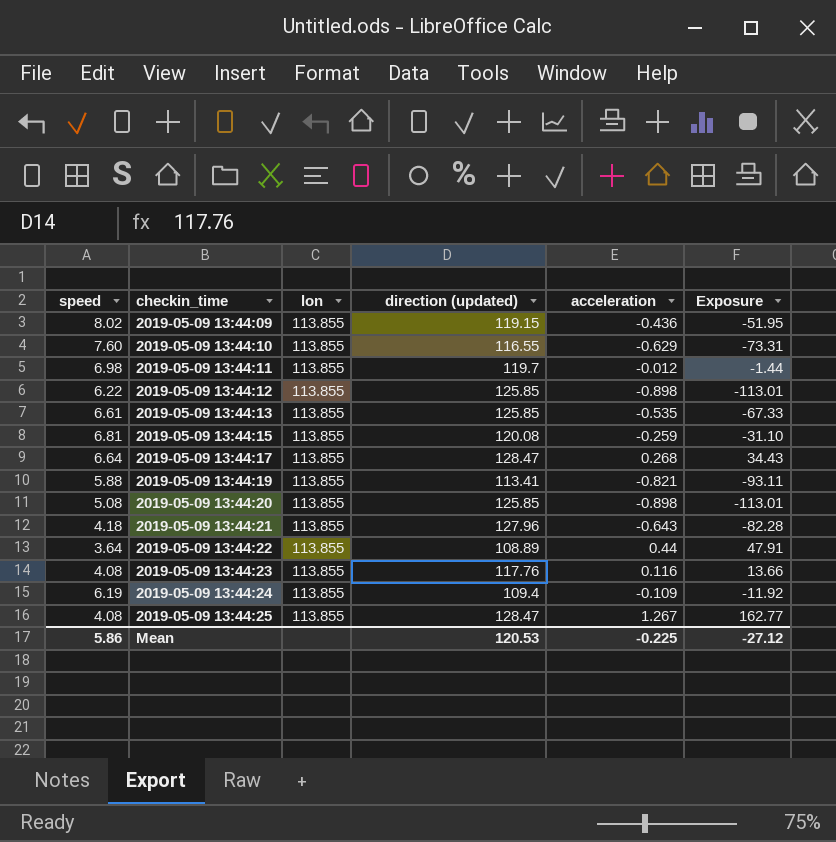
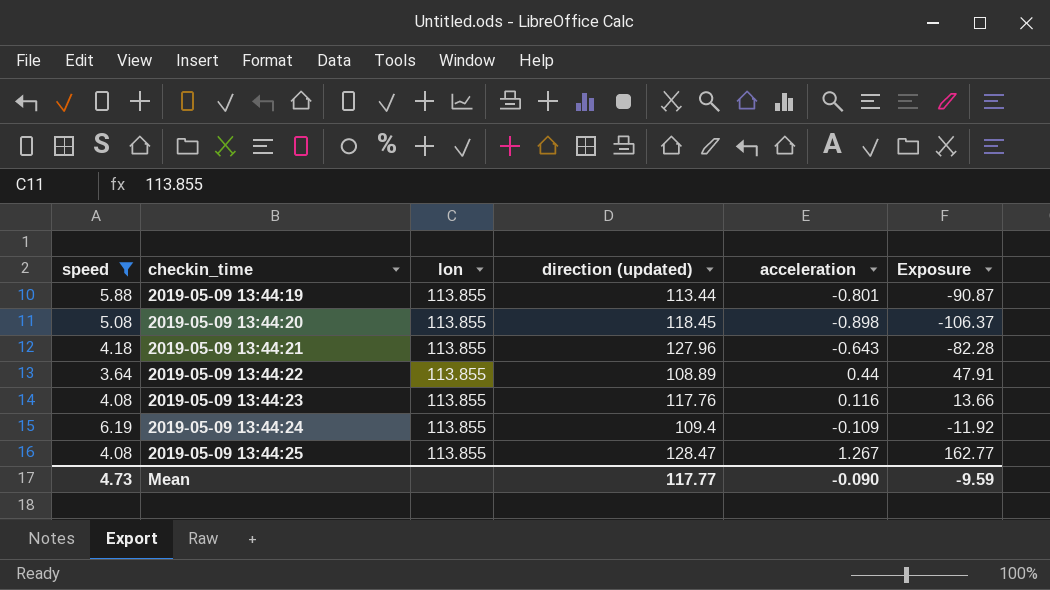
filter: none -> speed <= 6.19
2019-05-09 13:44:19 | direction (updated): 113.41 -> 113.44
2019-05-09 13:44:19 | acceleration: -0.821 -> -0.801
2019-05-09 13:44:19 | Exposure: -93.11 -> -90.87
2019-05-09 13:44:20 | direction (updated): 125.85 -> 118.45
2019-05-09 13:44:20 | Exposure: -113.01 -> -106.37
Mean | speed: 5.86 -> 4.73
Mean | direction (updated): 120.53 -> 117.77
Mean | acceleration: -0.225 -> -0.090
Mean | Exposure: -27.12 -> -9.59

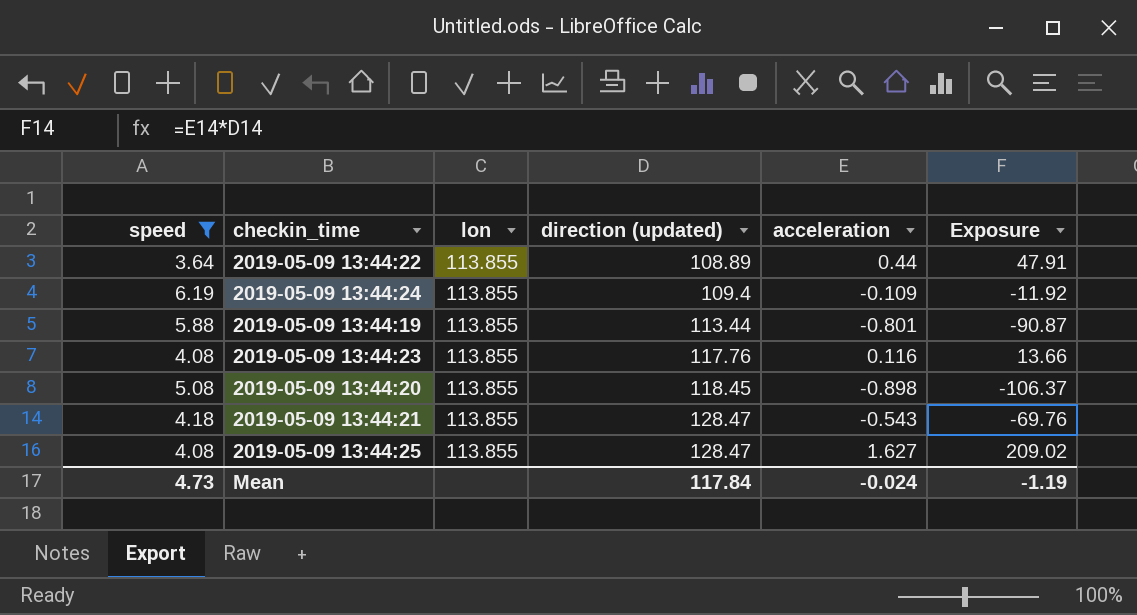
row order: checkin_time ascending -> direction (updated) ascending
2019-05-09 13:44:21 | direction (updated): 127.96 -> 128.47
2019-05-09 13:44:21 | acceleration: -0.643 -> -0.543
2019-05-09 13:44:21 | Exposure: -82.28 -> -69.76
2019-05-09 13:44:25 | acceleration: 1.267 -> 1.627
2019-05-09 13:44:25 | Exposure: 162.77 -> 209.02
Mean | direction (updated): 117.77 -> 117.84
Mean | acceleration: -0.090 -> -0.024
Mean | Exposure: -9.59 -> -1.19

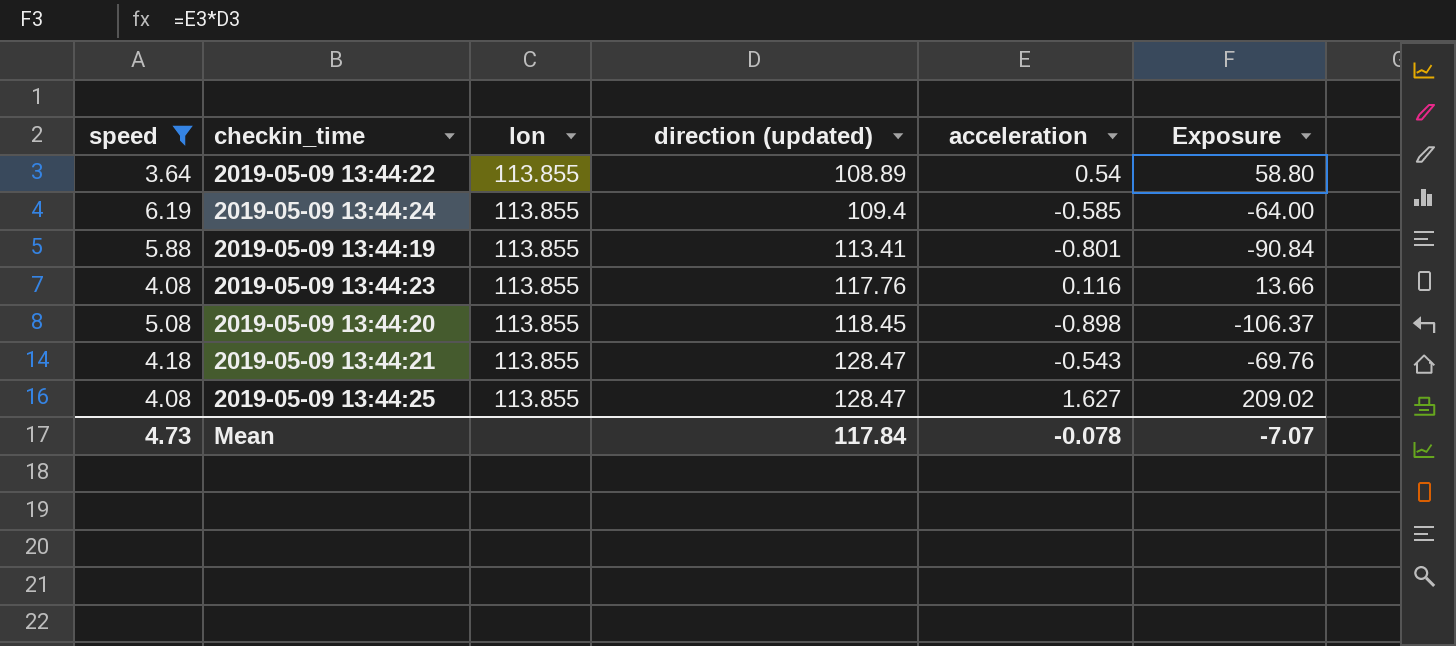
2019-05-09 13:44:22 | acceleration: 0.44 -> 0.54
2019-05-09 13:44:22 | Exposure: 47.91 -> 58.80
2019-05-09 13:44:24 | acceleration: -0.109 -> -0.585
2019-05-09 13:44:24 | Exposure: -11.92 -> -64.00
2019-05-09 13:44:19 | direction (updated): 113.44 -> 113.41
2019-05-09 13:44:19 | Exposure: -90.87 -> -90.84
Mean | acceleration: -0.024 -> -0.078
Mean | Exposure: -1.19 -> -7.07

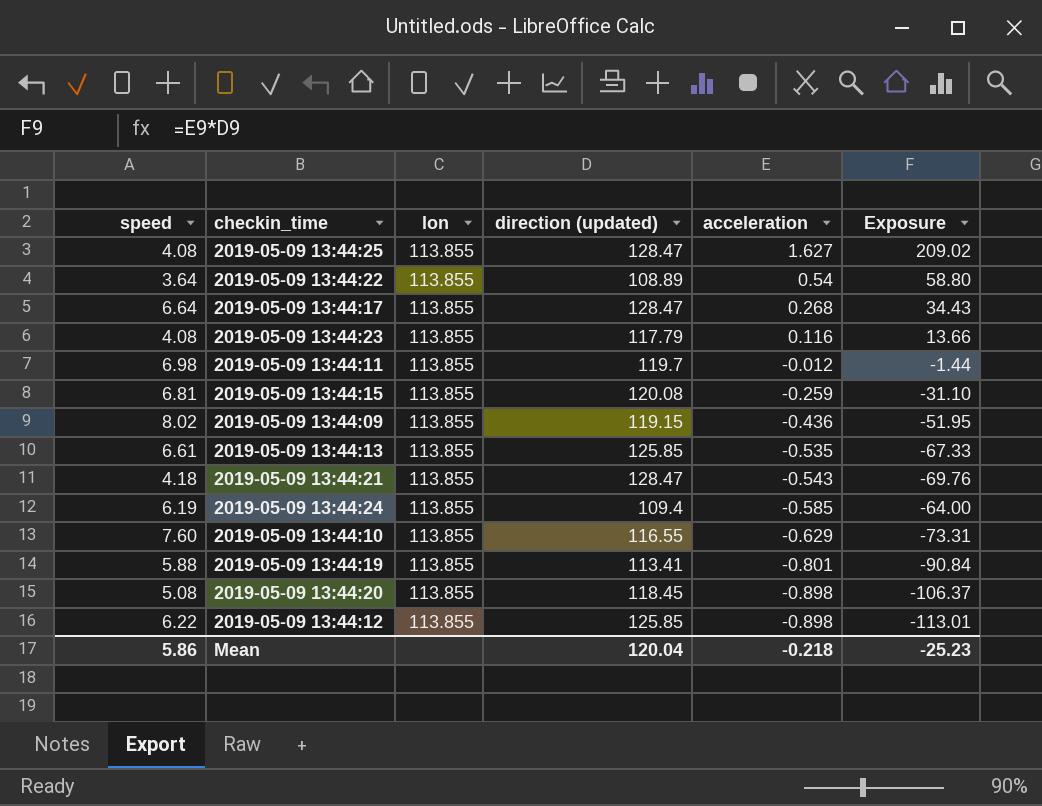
filter: speed <= 6.19 -> none
row order: direction (updated) ascending -> acceleration descending
2019-05-09 13:44:23 | direction (updated): 117.76 -> 117.79
Mean | speed: 4.73 -> 5.86
Mean | direction (updated): 117.84 -> 120.04
Mean | acceleration: -0.078 -> -0.218
Mean | Exposure: -7.07 -> -25.23

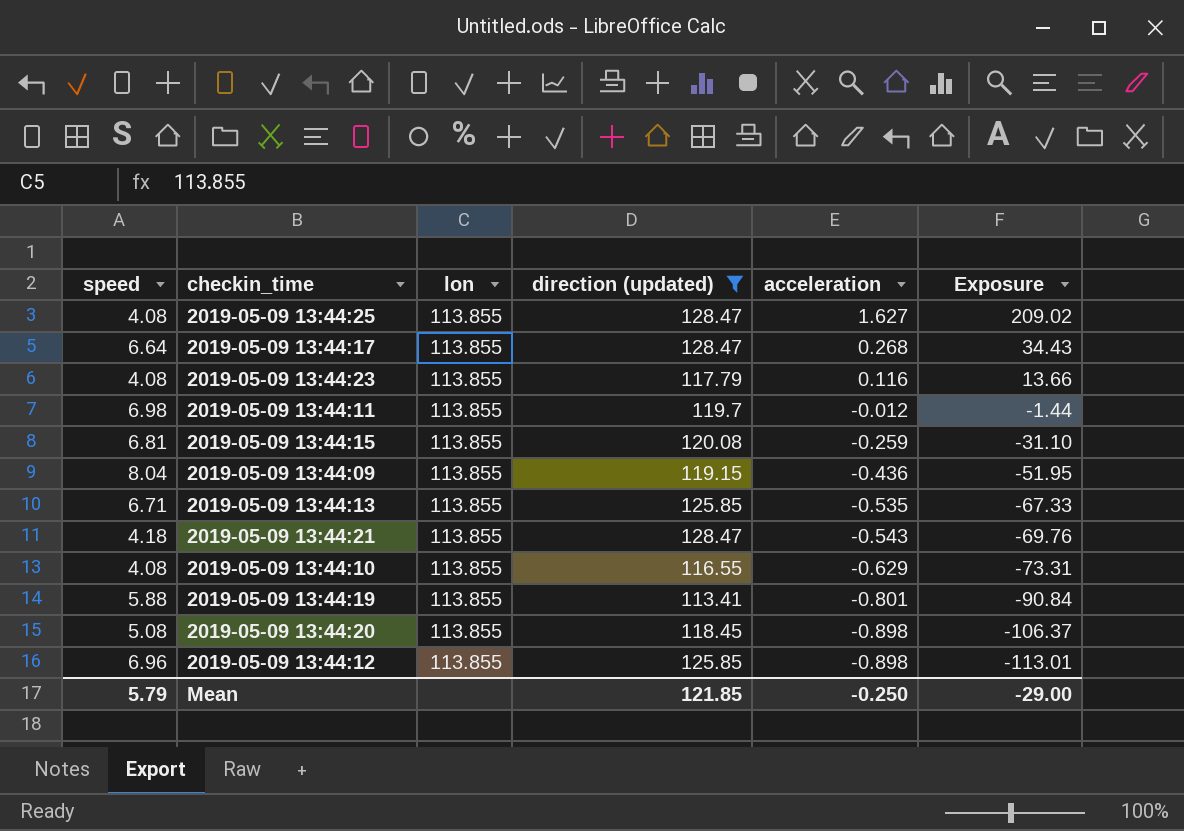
filter: none -> direction (updated) >= 113.41
2019-05-09 13:44:09 | speed: 8.02 -> 8.04
2019-05-09 13:44:13 | speed: 6.61 -> 6.71
2019-05-09 13:44:10 | speed: 7.60 -> 4.08
2019-05-09 13:44:12 | speed: 6.22 -> 6.96
Mean | speed: 5.86 -> 5.79
Mean | direction (updated): 120.04 -> 121.85
Mean | acceleration: -0.218 -> -0.250
Mean | Exposure: -25.23 -> -29.00

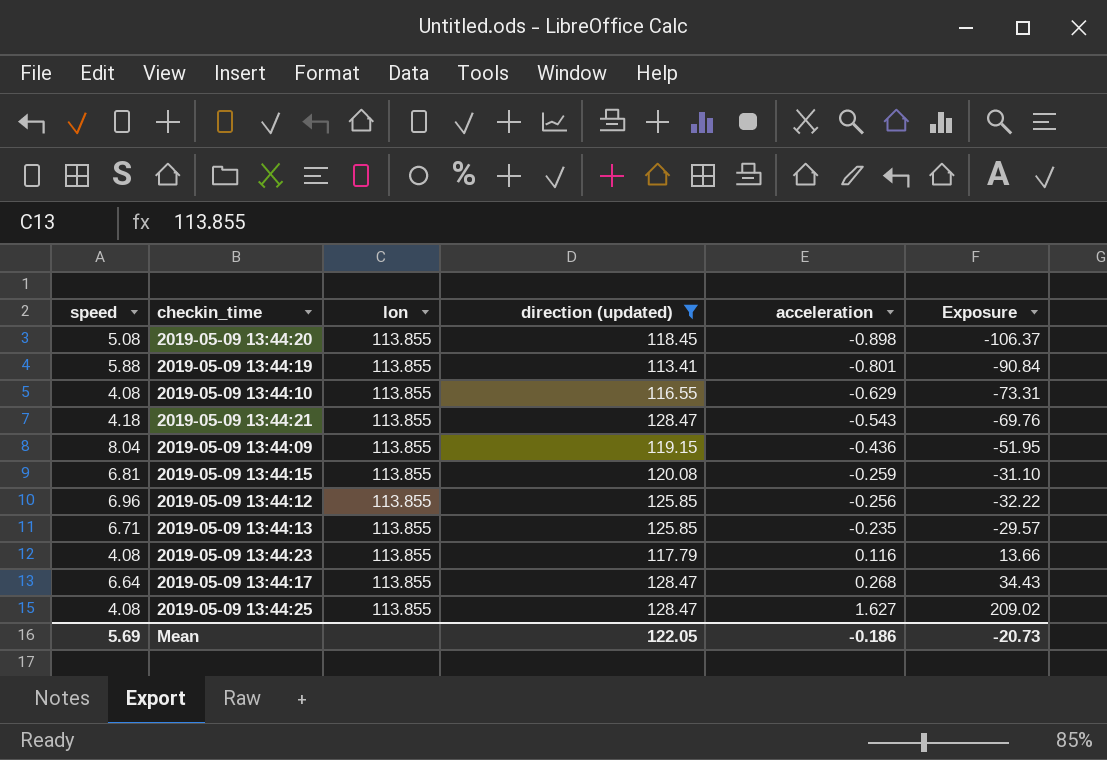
row order: acceleration descending -> acceleration ascending
row 2019-05-09 13:44:11: 6.98 | 113.855 | 119.7 | -0.012 | -1.44 -> none
2019-05-09 13:44:12 | acceleration: -0.898 -> -0.256
2019-05-09 13:44:12 | Exposure: -113.01 -> -32.22
2019-05-09 13:44:13 | acceleration: -0.535 -> -0.235
2019-05-09 13:44:13 | Exposure: -67.33 -> -29.57
Mean | speed: 5.79 -> 5.69
Mean | direction (updated): 121.85 -> 122.05
Mean | acceleration: -0.250 -> -0.186
Mean | Exposure: -29.00 -> -20.73

